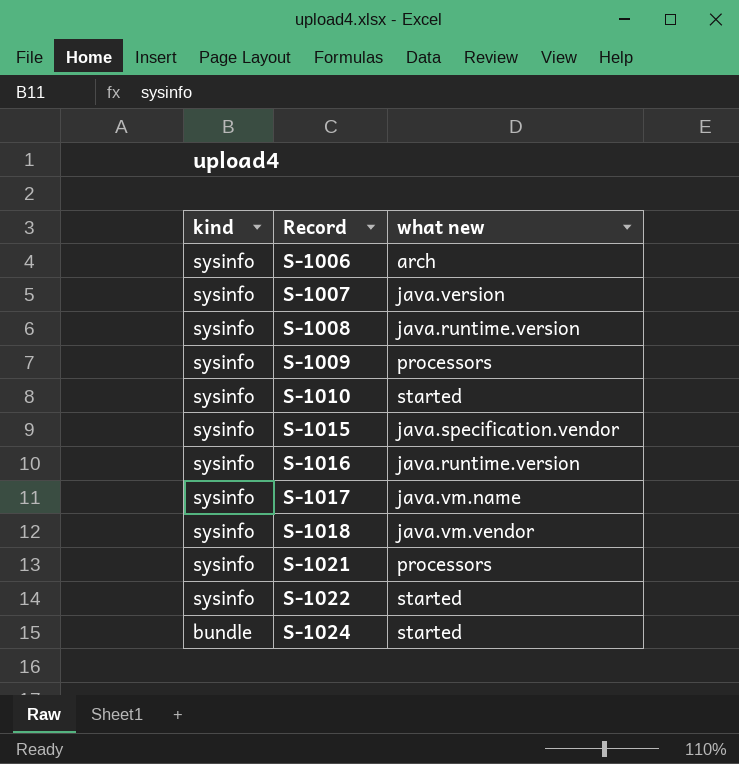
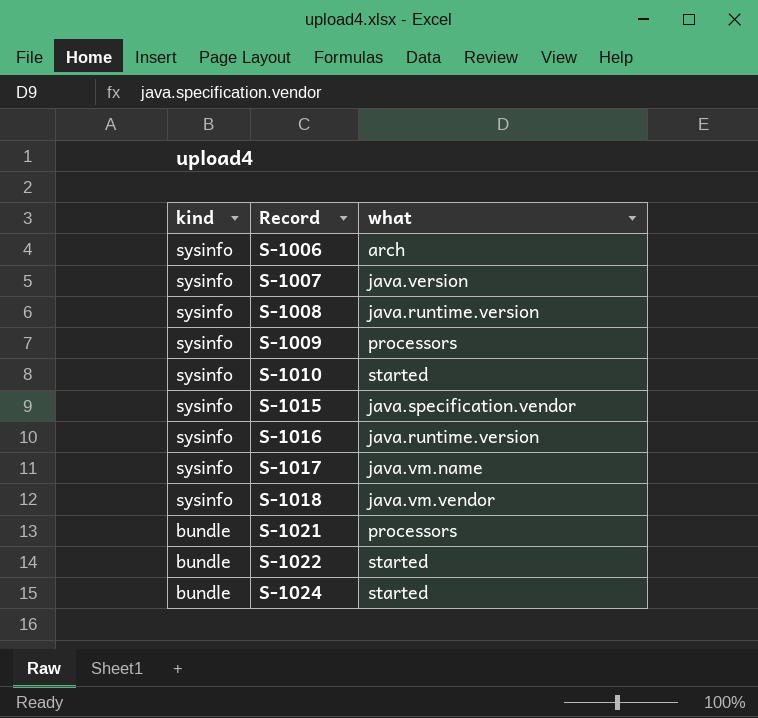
column name: what new -> what
S-1021 | kind: sysinfo -> bundle
S-1022 | kind: sysinfo -> bundle

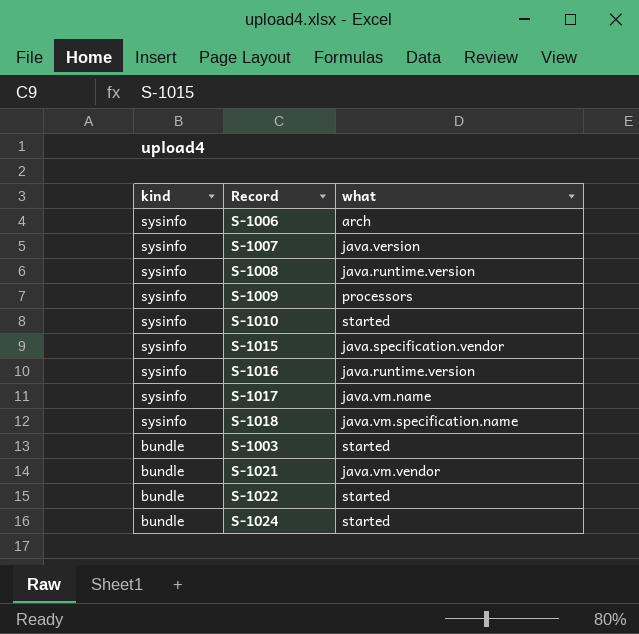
S-1018 | what: java.vm.vendor -> java.vm.specification.name
row S-1003: none -> bundle | started
S-1021 | what: processors -> java.vm.vendor

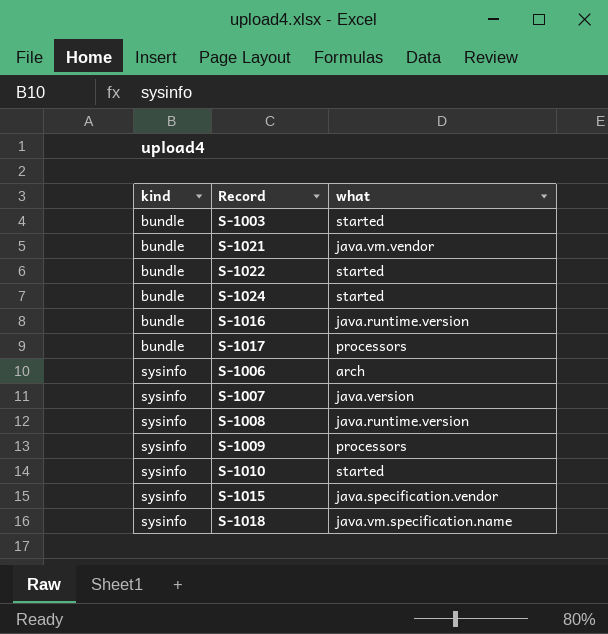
row order: kind descending -> kind ascending
S-1016 | kind: sysinfo -> bundle
S-1017 | kind: sysinfo -> bundle
S-1017 | what: java.vm.name -> processors

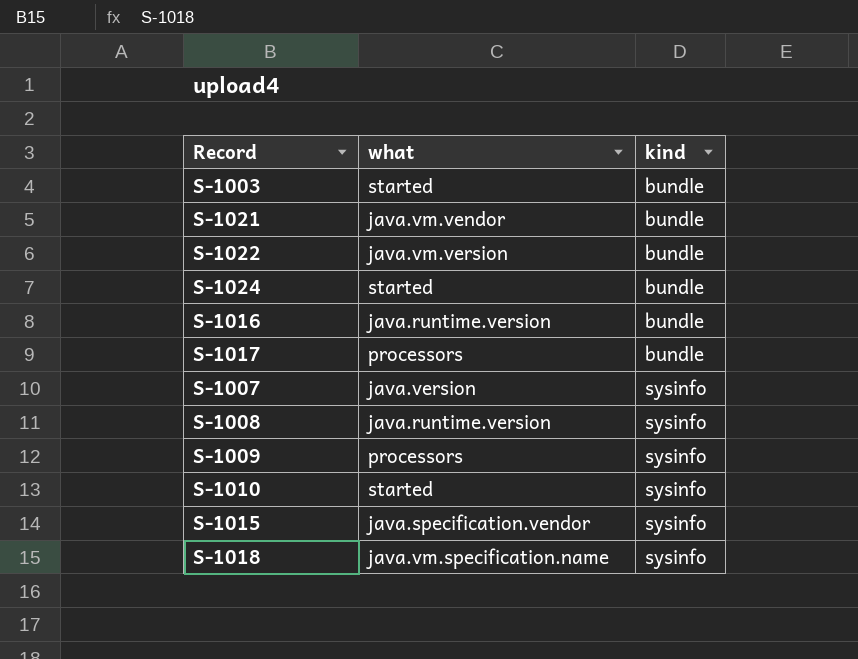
column kind | position: 1 -> 3
row S-1006: sysinfo | arch -> none
S-1022 | what: started -> java.vm.version

